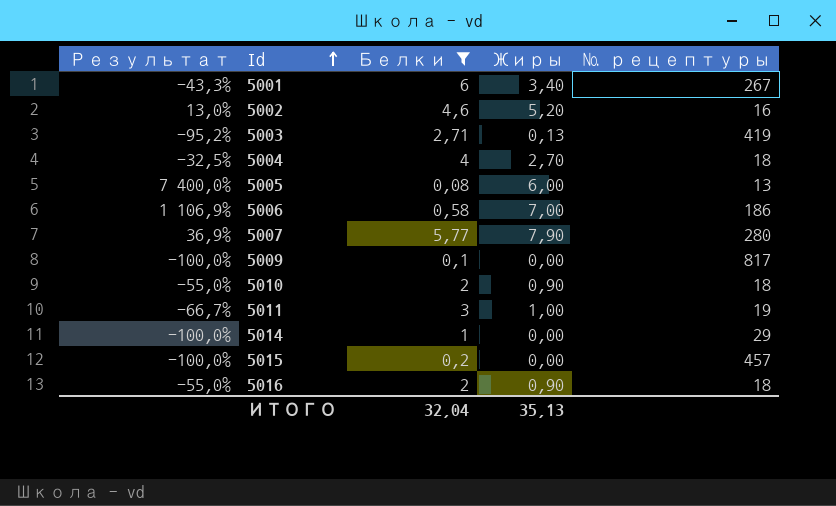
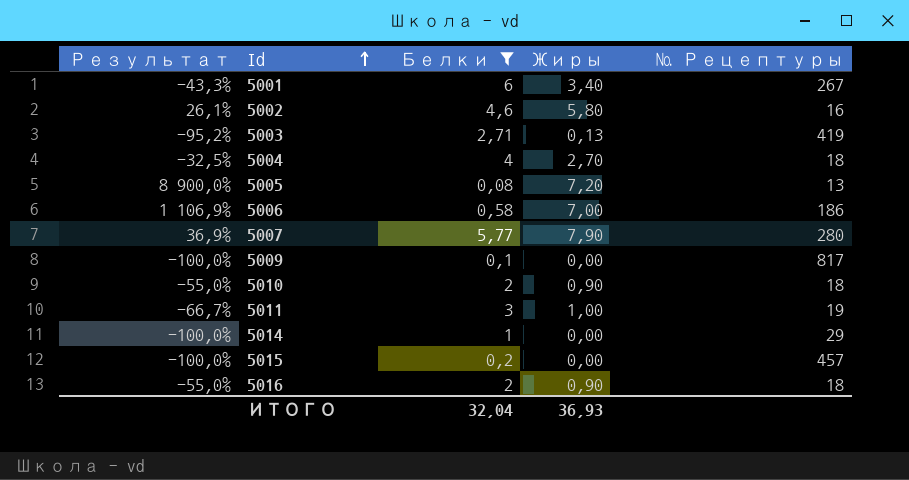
column name: № рецептуры -> № Рецептуры
5002 | Результат: 13,0% -> 26,1%
5002 | Жиры: 5,20 -> 5,80
5005 | Результат: 7 400,0% -> 8 900,0%
5005 | Жиры: 6,00 -> 7,20
ИТОГО | Жиры: 35,13 -> 36,93

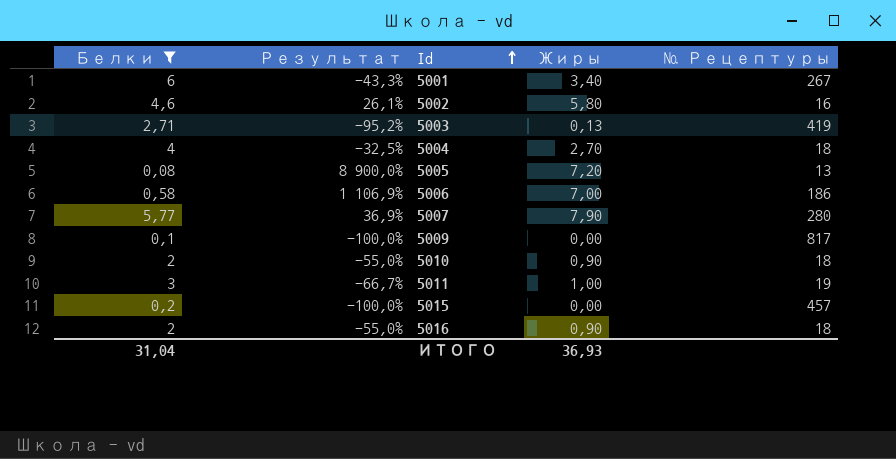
column Белки | position: 3 -> 1
row 5014: -100,0% | 1 | 0,00 | 29 -> none
ИТОГО | Белки: 32,04 -> 31,04

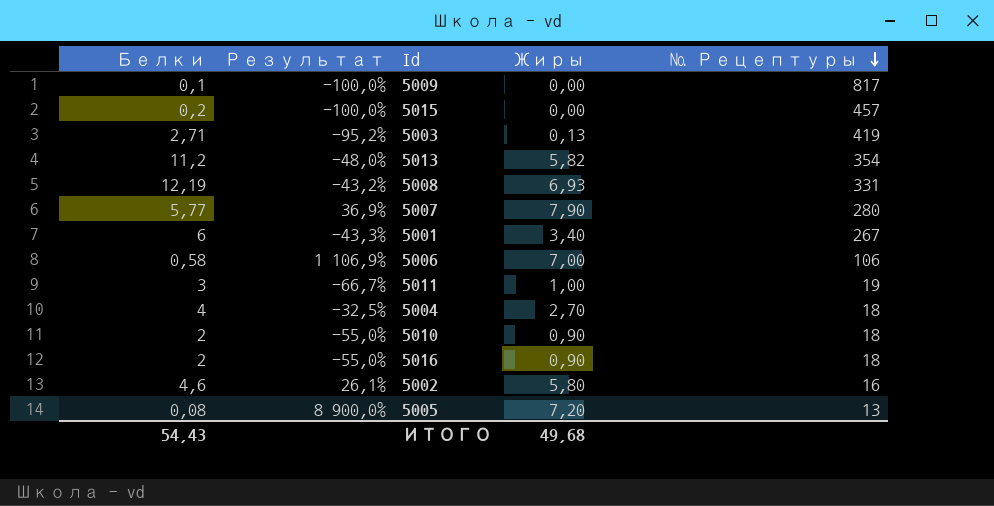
filter: Белки <= 6 -> none
row order: Id ascending -> № Рецептуры descending
5006 | № Рецептуры: 186 -> 106
ИТОГО | Белки: 31,04 -> 54,43
ИТОГО | Жиры: 36,93 -> 49,68

